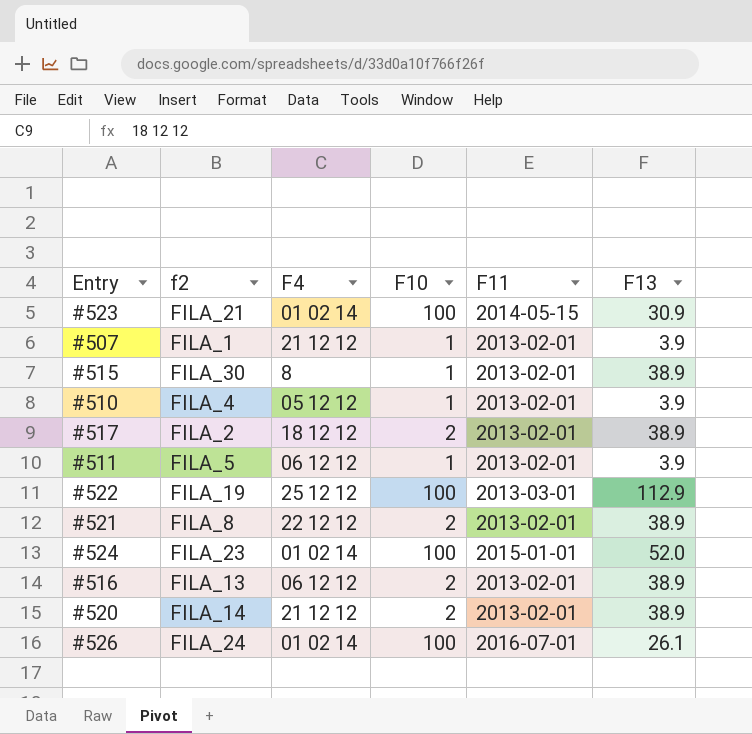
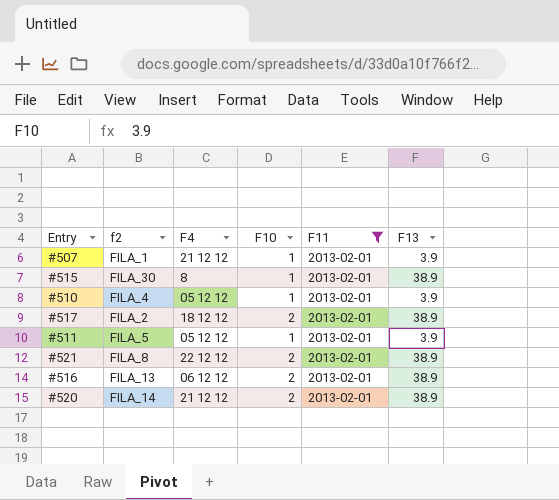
filter: none -> F11 = 2013-02-01
#511 | F4: 06 12 12 -> 05 12 12

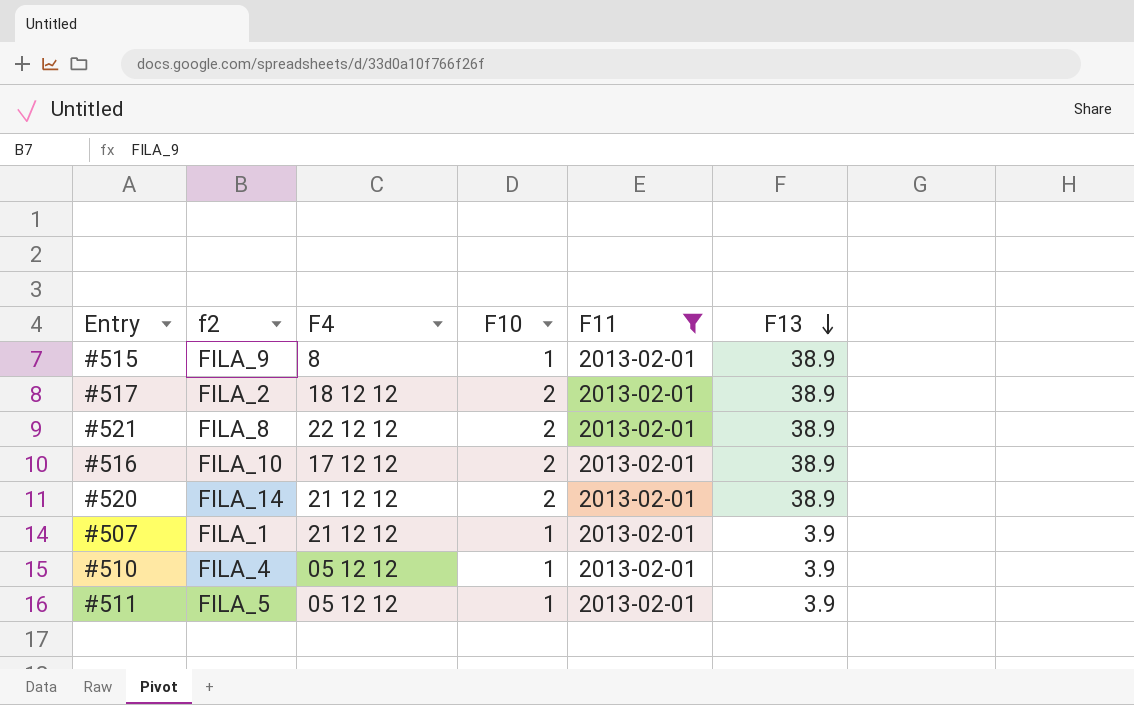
row order: none -> F13 descending
#515 | f2: FILA_30 -> FILA_9
#516 | f2: FILA_13 -> FILA_10
#516 | F4: 06 12 12 -> 17 12 12

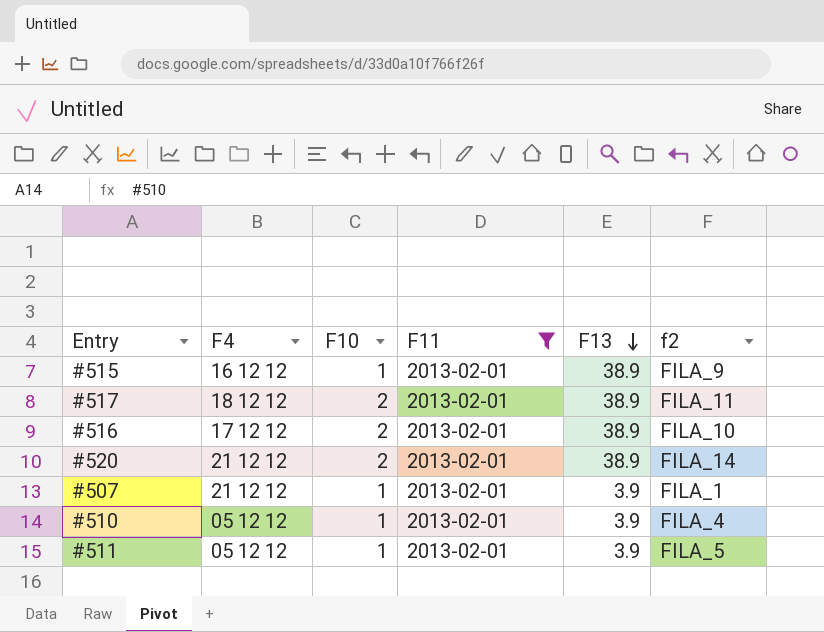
column f2 | position: 2 -> 6
row #521: FILA_8 | 22 12 12 | 2 | 2013-02-01 | 38.9 -> none
#515 | F4: 8 -> 16 12 12
#517 | f2: FILA_2 -> FILA_11

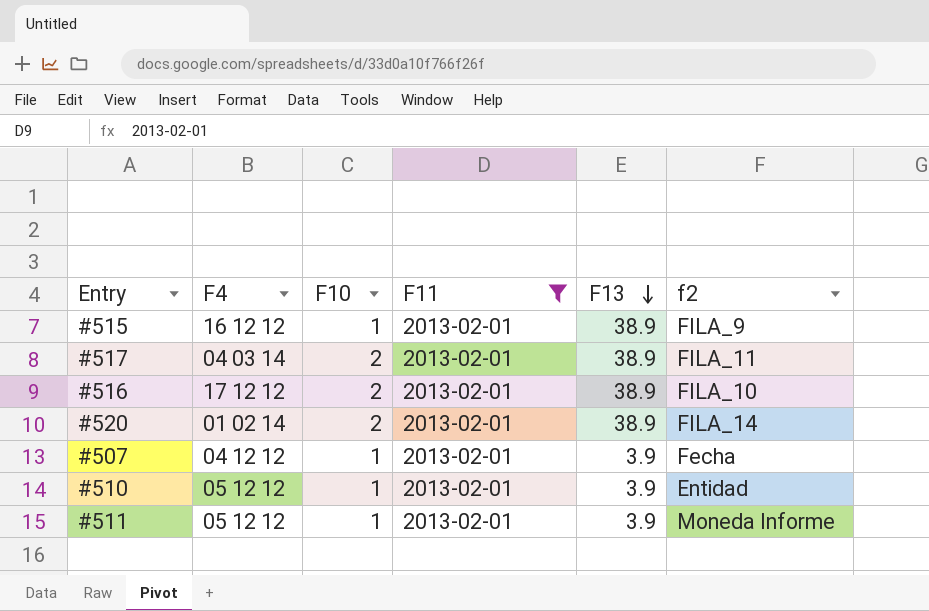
#517 | F4: 18 12 12 -> 04 03 14
#520 | F4: 21 12 12 -> 01 02 14
#507 | F4: 21 12 12 -> 04 12 12
#507 | f2: FILA_1 -> Fecha
#510 | f2: FILA_4 -> Entidad
#511 | f2: FILA_5 -> Moneda Informe

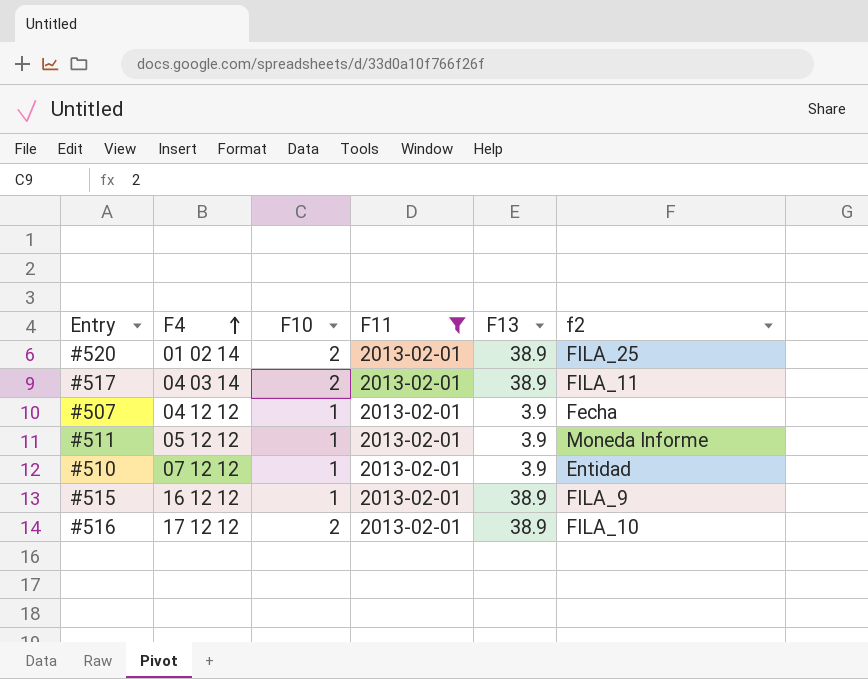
row order: F13 descending -> F4 ascending
#520 | f2: FILA_14 -> FILA_25
#510 | F4: 05 12 12 -> 07 12 12

